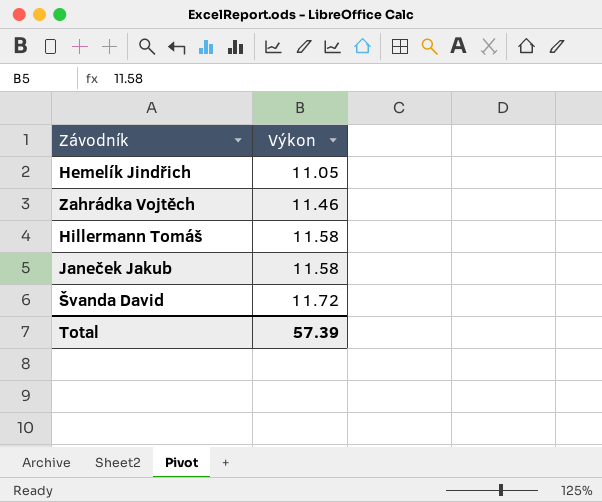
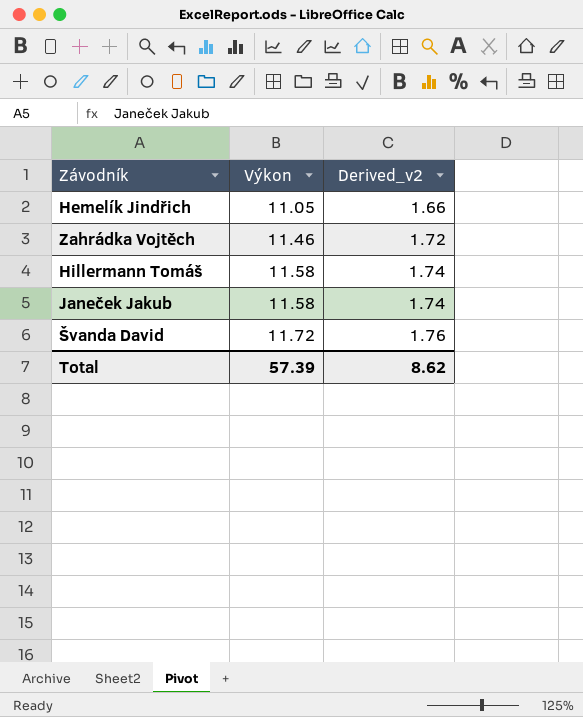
column Derived_v2 | formula: none -> [Výkon] * 0.15

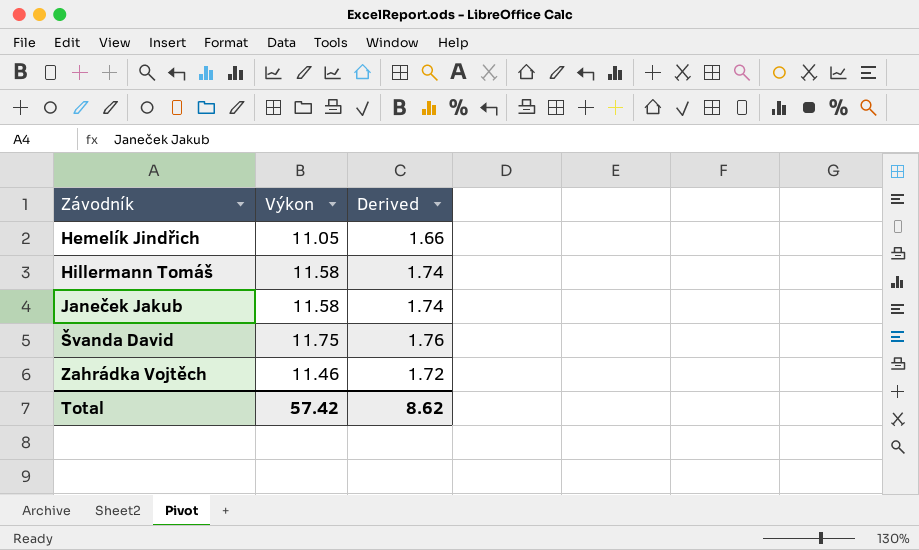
row order: Výkon ascending -> Závodník ascending
column name: Derived_v2 -> Derived
Švanda David | Výkon: 11.72 -> 11.75
Total | Výkon: 57.39 -> 57.42

